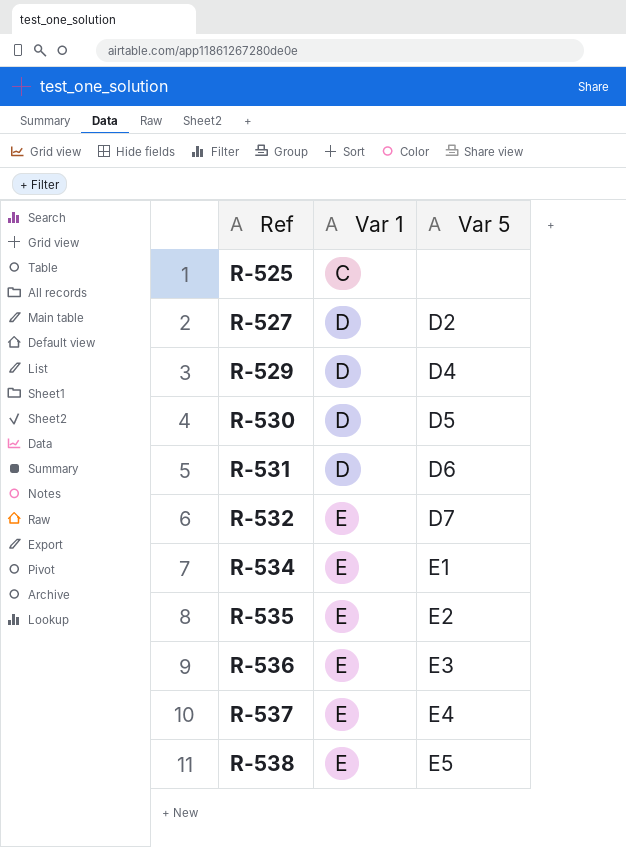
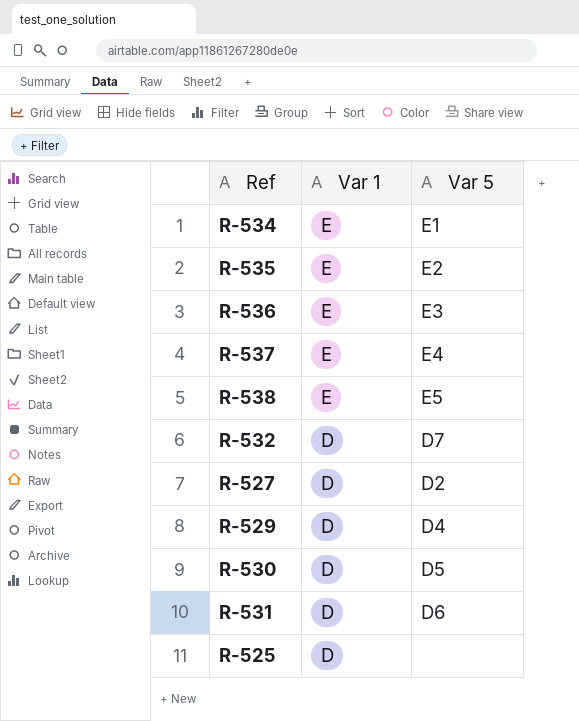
row order: Ref ascending -> Var 1 descending
R-532 | Var 1: E -> D
R-525 | Var 1: C -> D

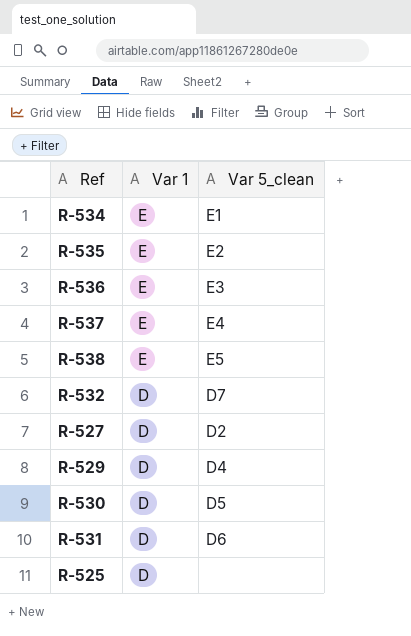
column name: Var 5 -> Var 5_clean

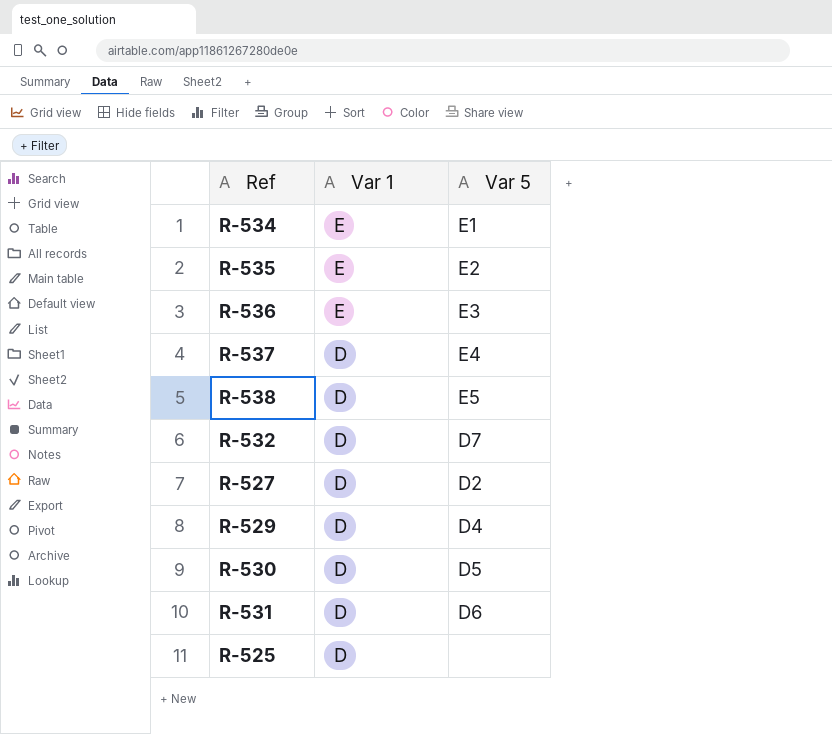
column name: Var 5_clean -> Var 5
R-537 | Var 1: E -> D
R-538 | Var 1: E -> D

